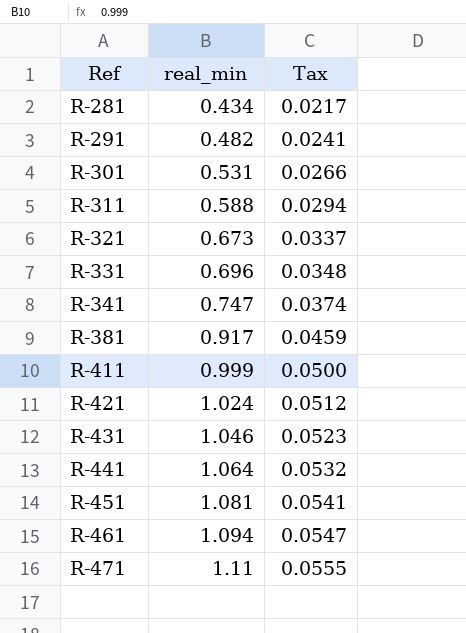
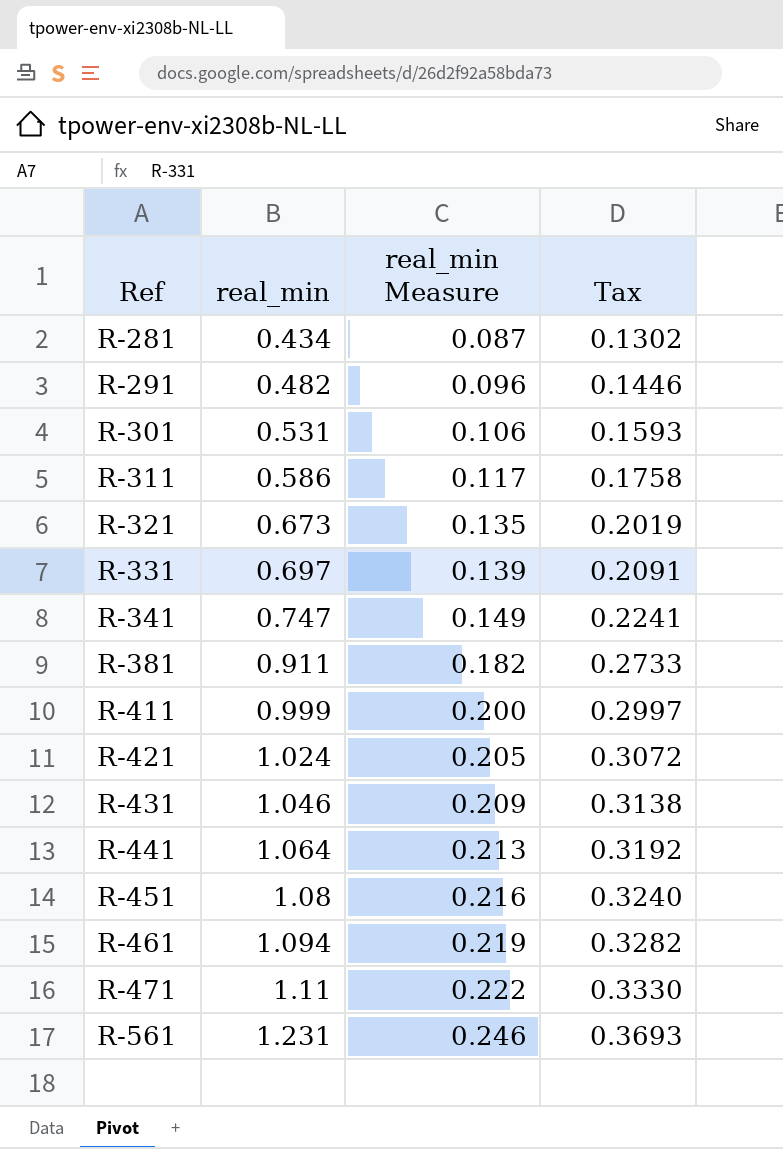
column real_min Measure | formula: none -> [real_min] * 0.2
column Tax | formula: [real_min] * 0.05 -> [real_min] * 0.3
R-311 | real_min: 0.588 -> 0.586
R-331 | real_min: 0.696 -> 0.697
R-381 | real_min: 0.917 -> 0.911
R-451 | real_min: 1.081 -> 1.08
row R-561: none -> 1.231 | 0.246 | 0.3693

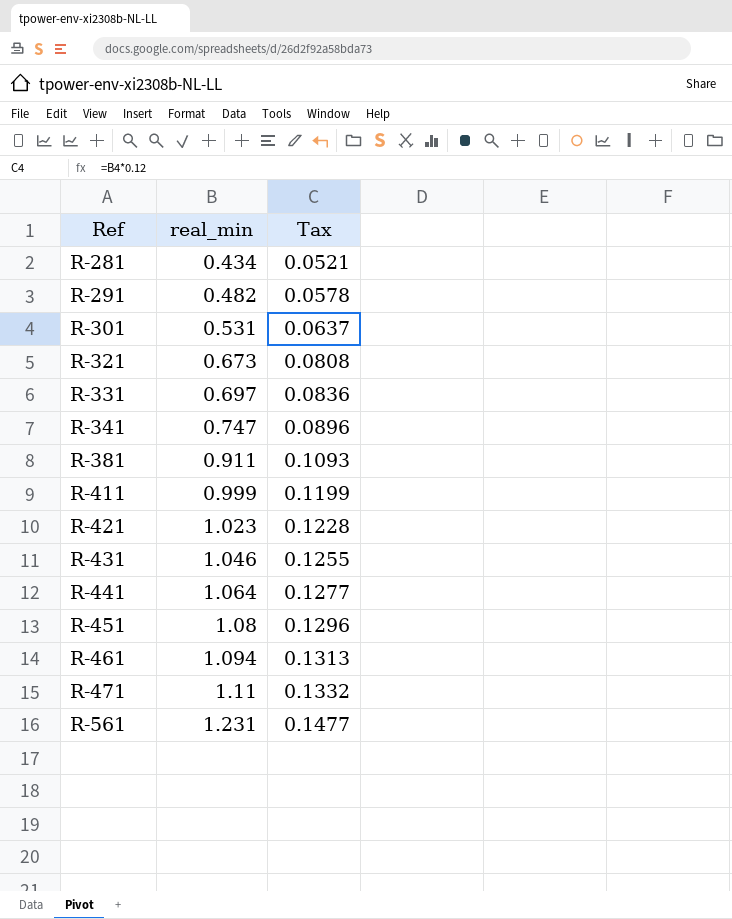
column real_min Measure | formula: [real_min] * 0.2 -> none
column Tax | formula: [real_min] * 0.3 -> [real_min] * 0.12
row R-311: 0.586 | 0.117 | 0.1758 -> none
R-421 | real_min: 1.024 -> 1.023

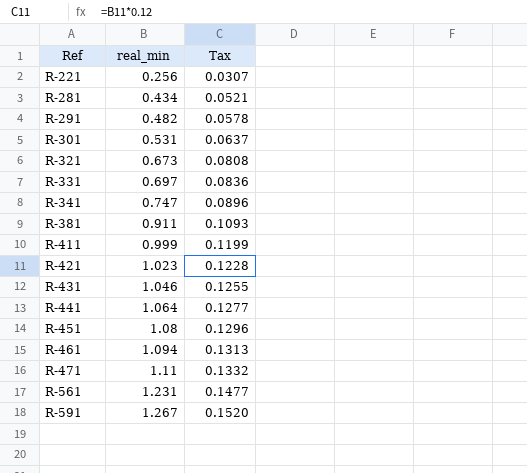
row R-221: none -> 0.256 | 0.0307
row R-591: none -> 1.267 | 0.1520

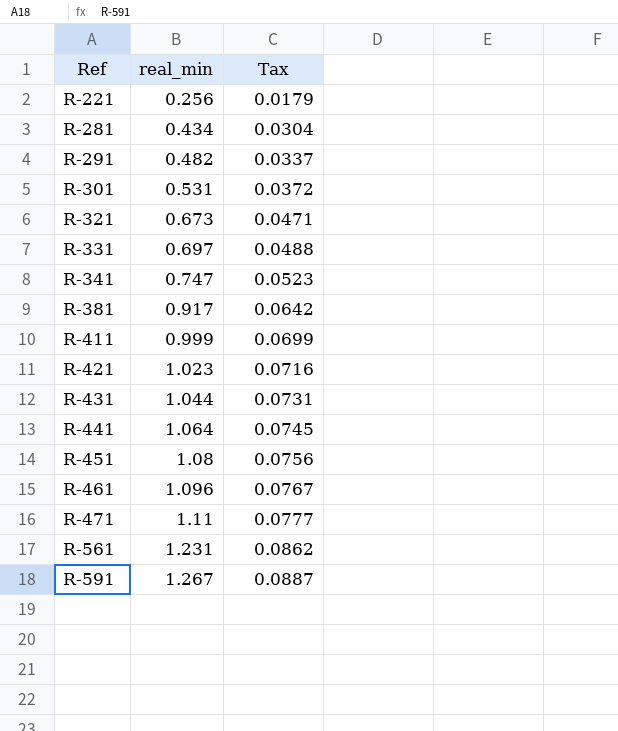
column Tax | formula: [real_min] * 0.12 -> [real_min] * 0.07
R-381 | real_min: 0.911 -> 0.917
R-431 | real_min: 1.046 -> 1.044
R-461 | real_min: 1.094 -> 1.096

